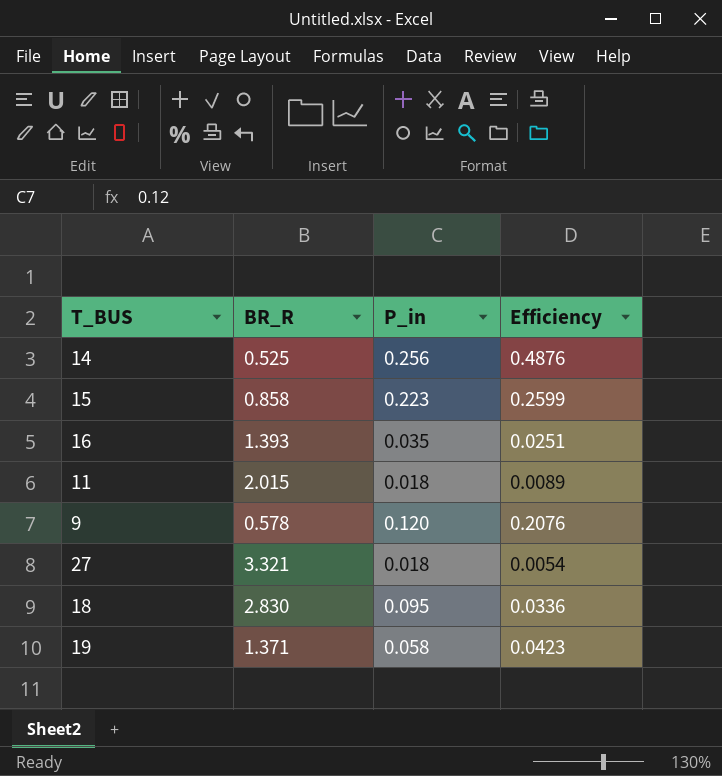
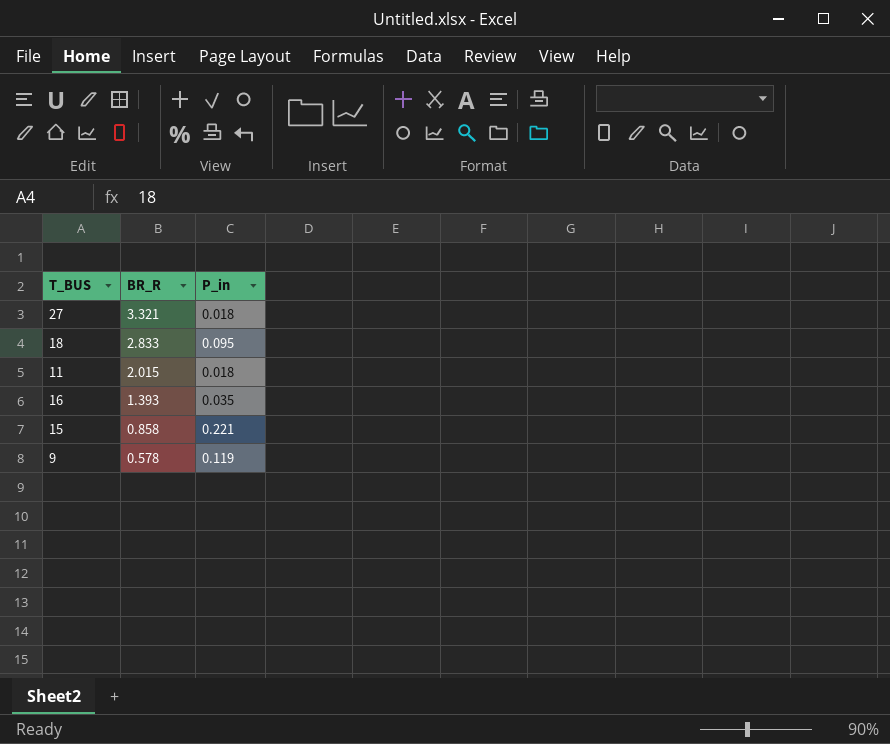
row order: none -> BR_R descending
column Efficiency | formula: [P_in] / [BR_R] -> none
row 14: 0.525 | 0.256 | 0.4876 -> none
row 19: 1.371 | 0.058 | 0.0423 -> none
18 | BR_R: 2.830 -> 2.833
15 | P_in: 0.223 -> 0.221
9 | P_in: 0.120 -> 0.119

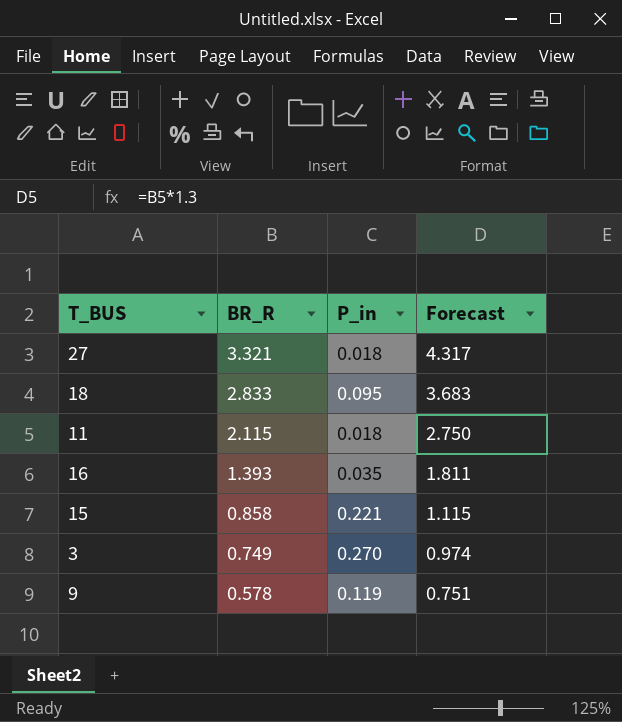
column Forecast | formula: none -> [BR_R] * 1.3
11 | BR_R: 2.015 -> 2.115
row 3: none -> 0.749 | 0.270 | 0.974

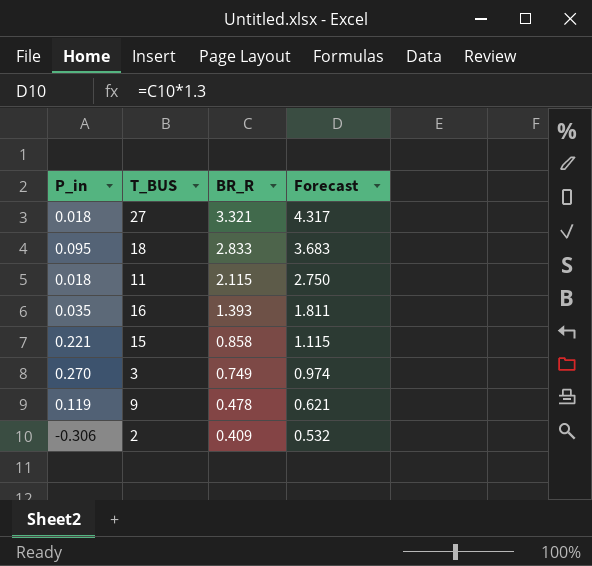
column P_in | position: 3 -> 1
9 | BR_R: 0.578 -> 0.478
9 | Forecast: 0.751 -> 0.621
row 2: none -> -0.306 | 0.409 | 0.532

